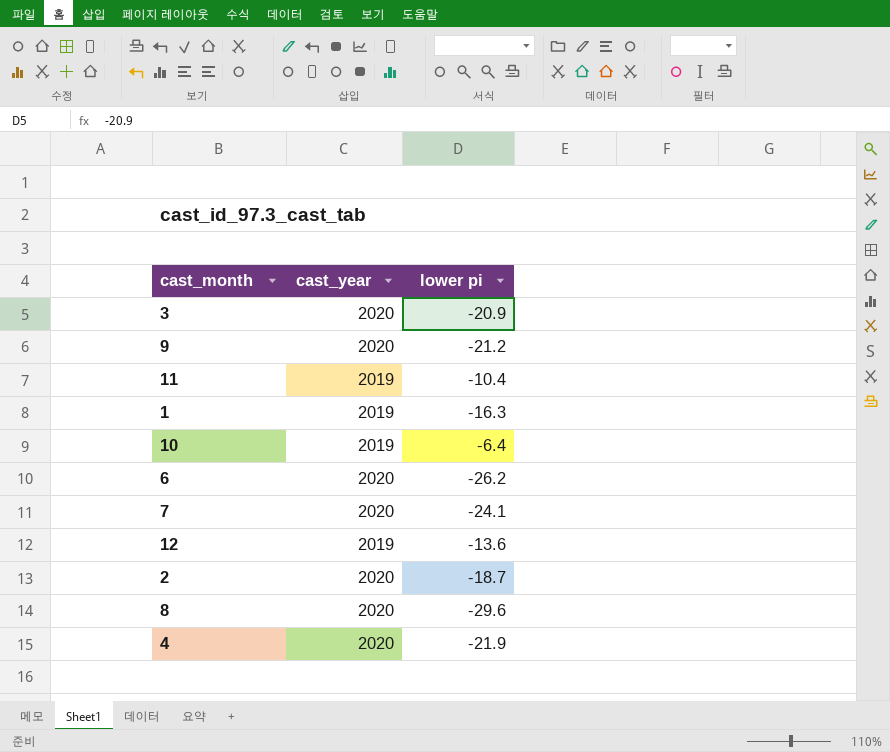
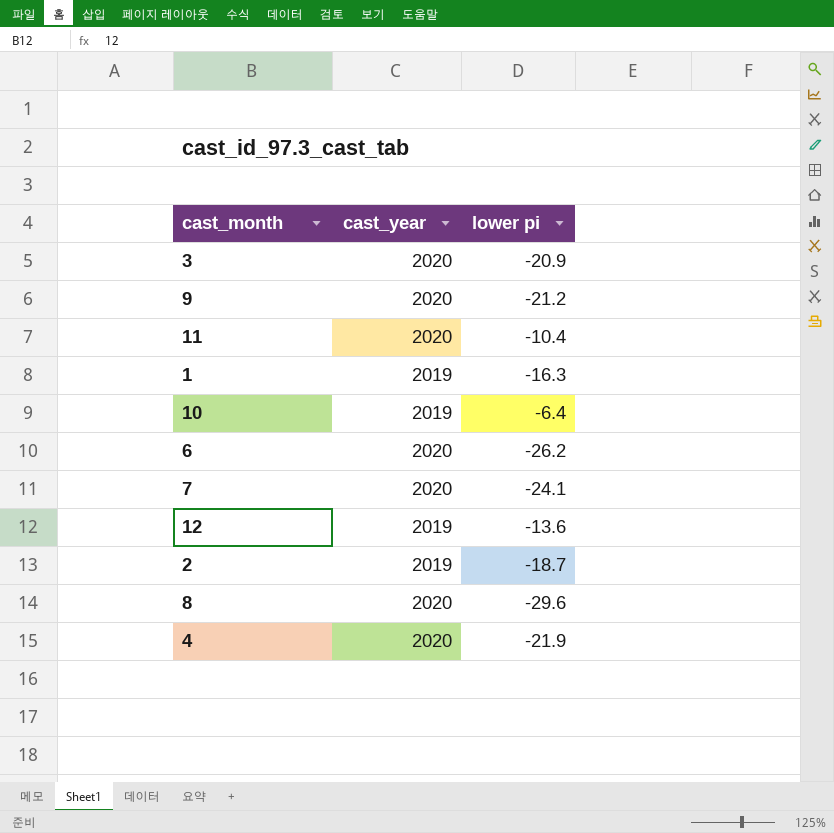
11 | cast_year: 2019 -> 2020
2 | cast_year: 2020 -> 2019

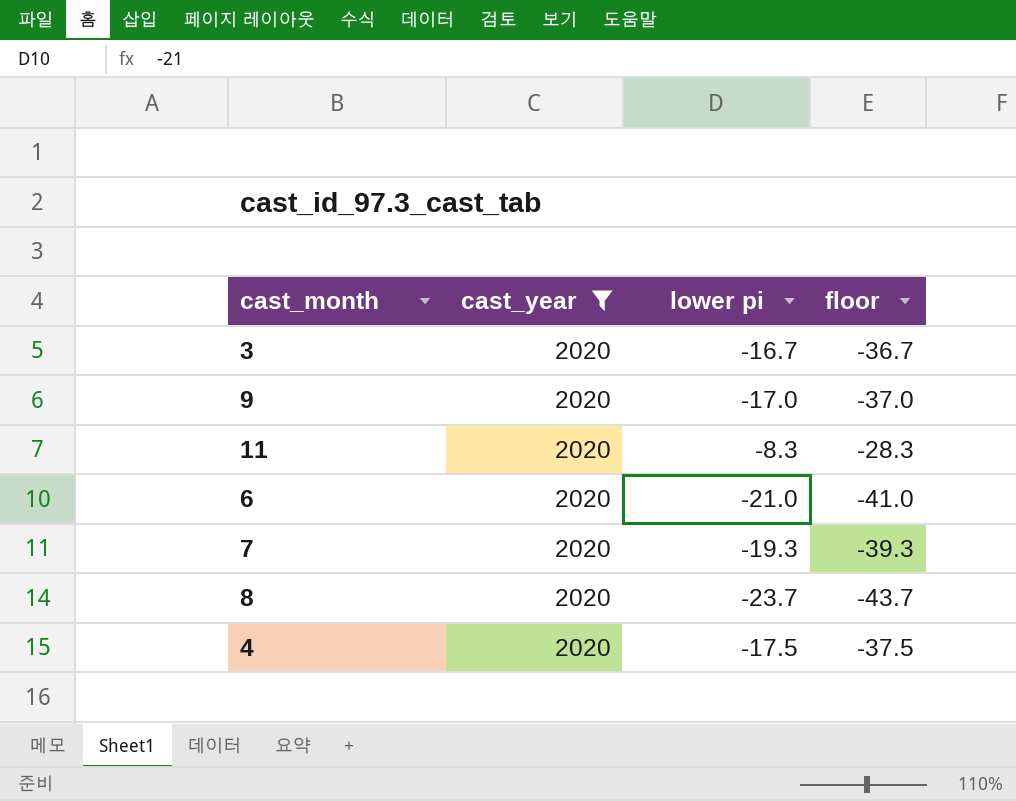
filter: none -> cast_year = 2020
column floor | formula: none -> [lower pi] - 20
3 | lower pi: -20.9 -> -16.7
9 | lower pi: -21.2 -> -17.0
11 | lower pi: -10.4 -> -8.3
6 | lower pi: -26.2 -> -21.0
7 | lower pi: -24.1 -> -19.3
8 | lower pi: -29.6 -> -23.7
4 | lower pi: -21.9 -> -17.5

